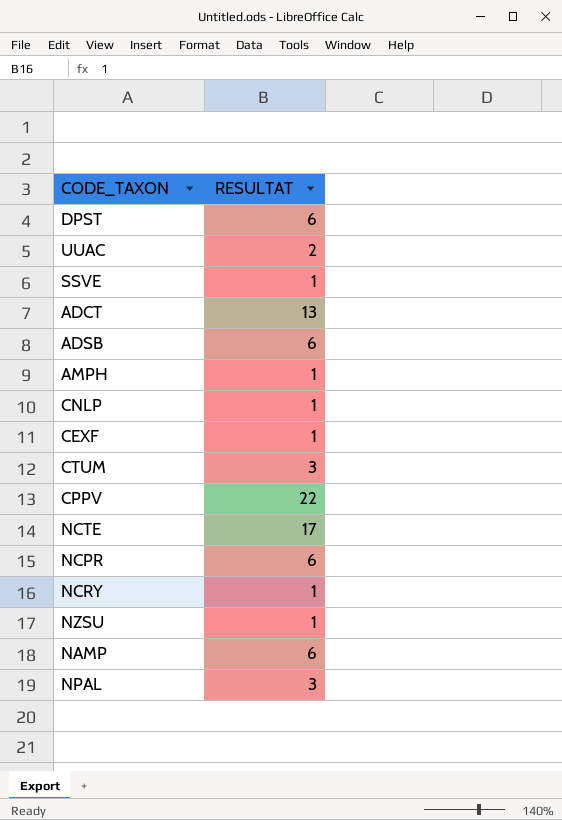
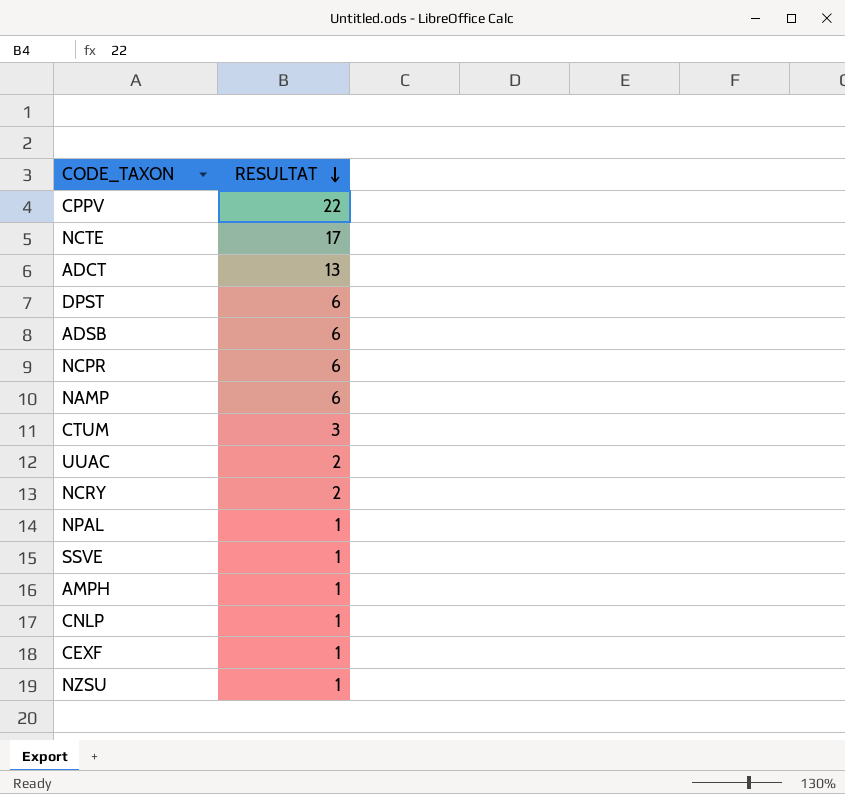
row order: none -> RESULTAT descending
NCRY | RESULTAT: 1 -> 2
NPAL | RESULTAT: 3 -> 1

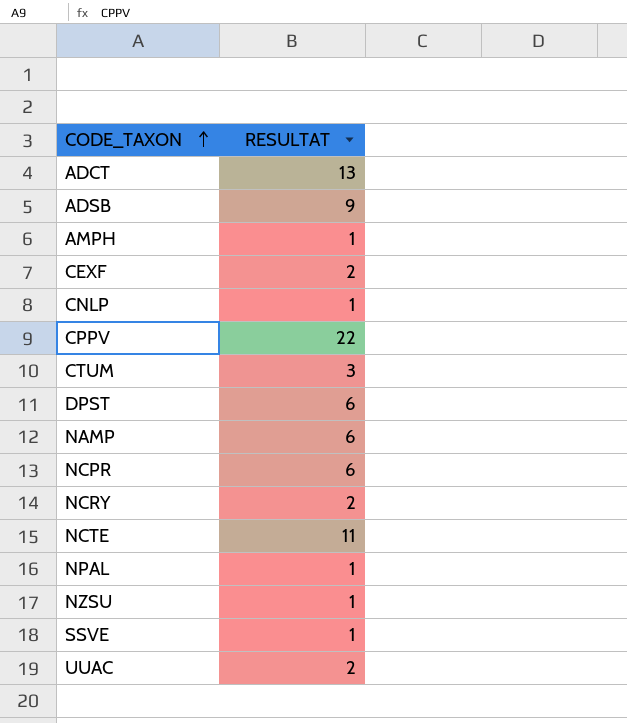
row order: RESULTAT descending -> CODE_TAXON ascending
ADSB | RESULTAT: 6 -> 9
CEXF | RESULTAT: 1 -> 2
NCTE | RESULTAT: 17 -> 11

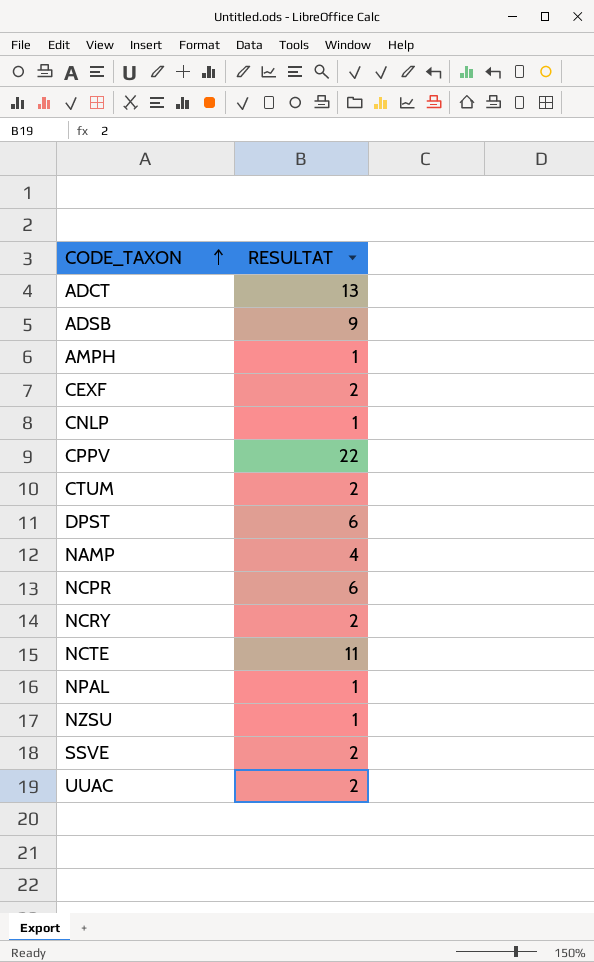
CTUM | RESULTAT: 3 -> 2
NAMP | RESULTAT: 6 -> 4
SSVE | RESULTAT: 1 -> 2

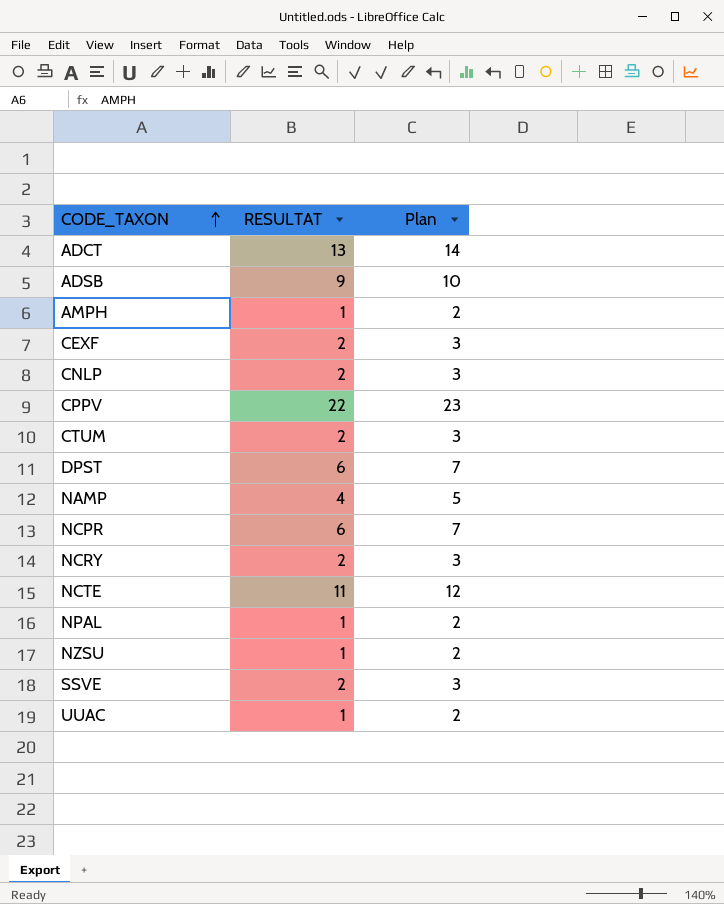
column Plan | formula: none -> [RESULTAT] + 1
CNLP | RESULTAT: 1 -> 2
UUAC | RESULTAT: 2 -> 1

